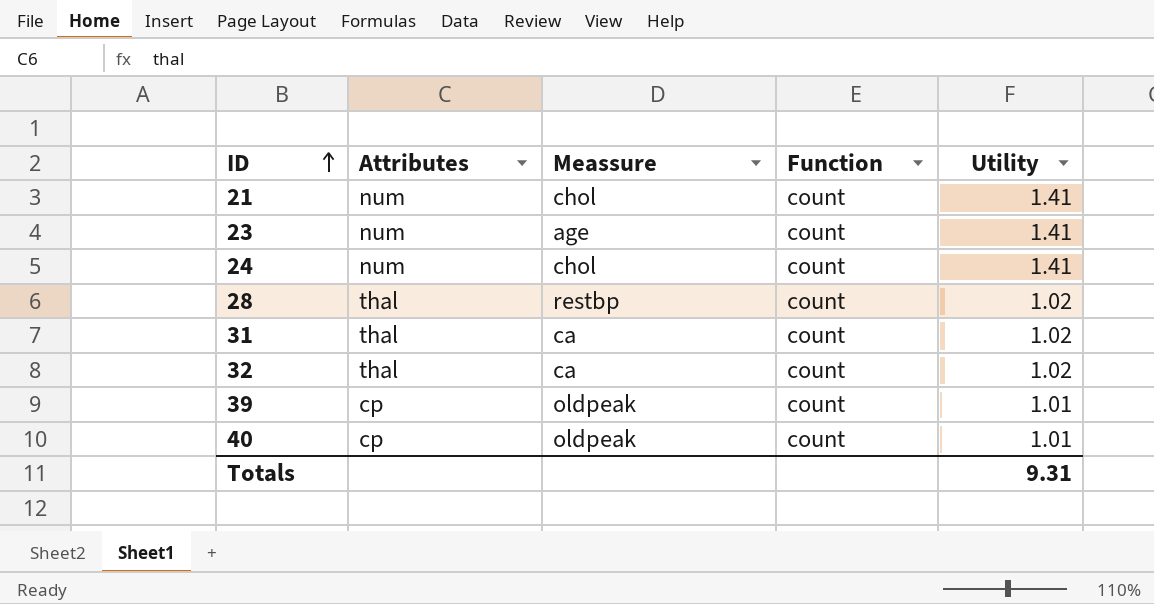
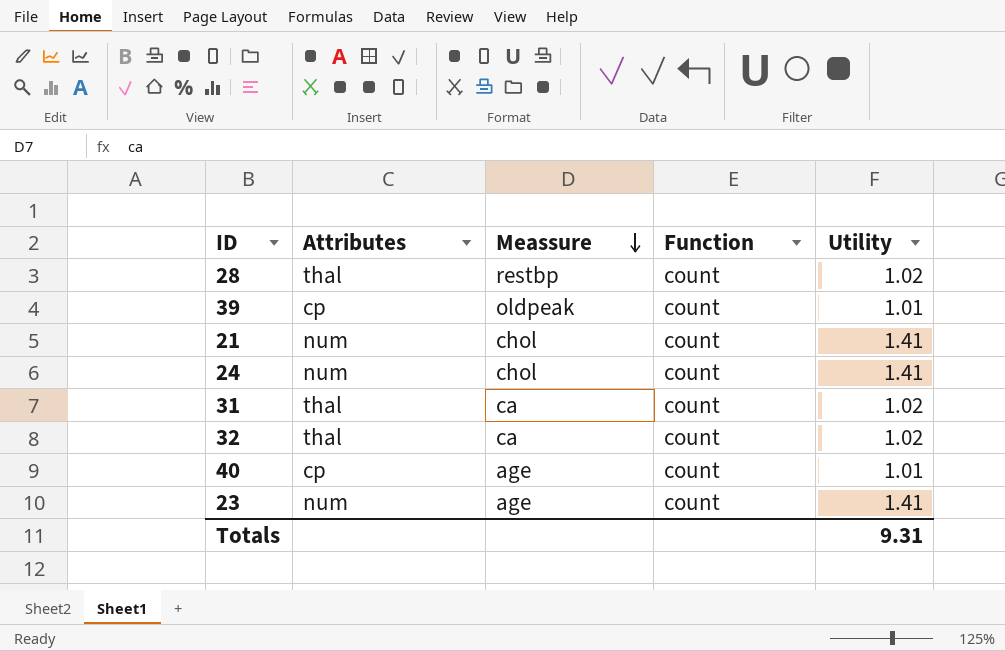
row order: ID ascending -> Meassure descending
40 | Meassure: oldpeak -> age

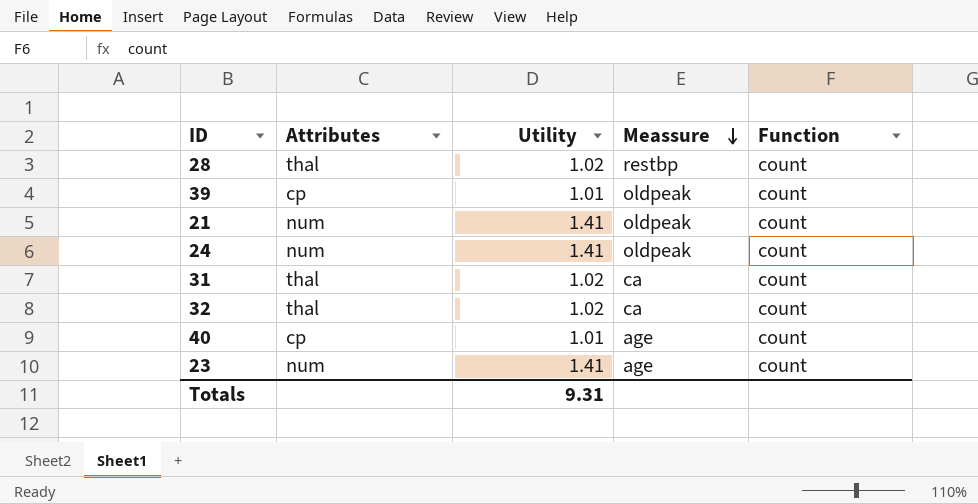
column Utility | position: 5 -> 3
21 | Meassure: chol -> oldpeak
24 | Meassure: chol -> oldpeak

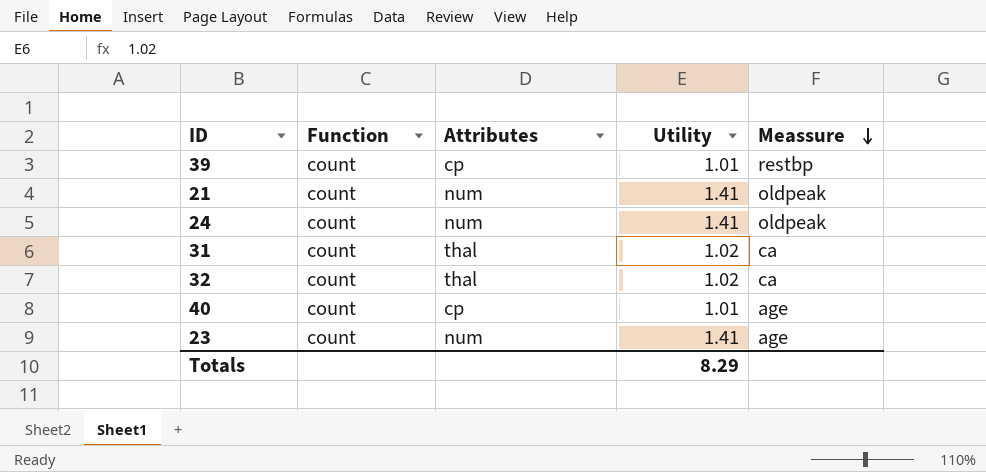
column Function | position: 5 -> 2
row 28: thal | 1.02 | restbp | count -> none
39 | Meassure: oldpeak -> restbp
Totals | Utility: 9.31 -> 8.29

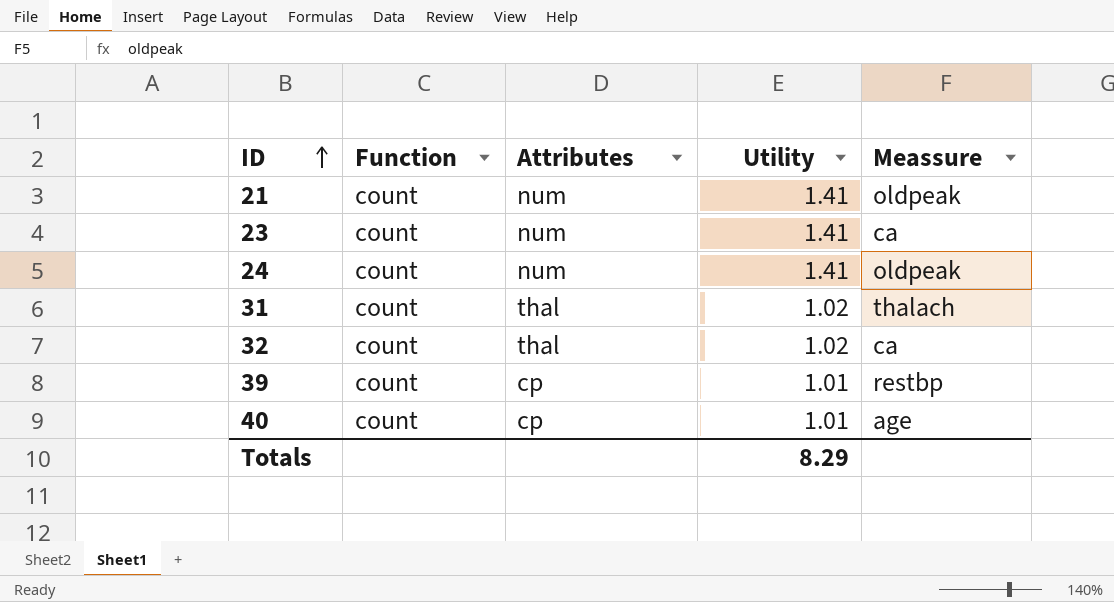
row order: Meassure descending -> ID ascending
23 | Meassure: age -> ca
31 | Meassure: ca -> thalach

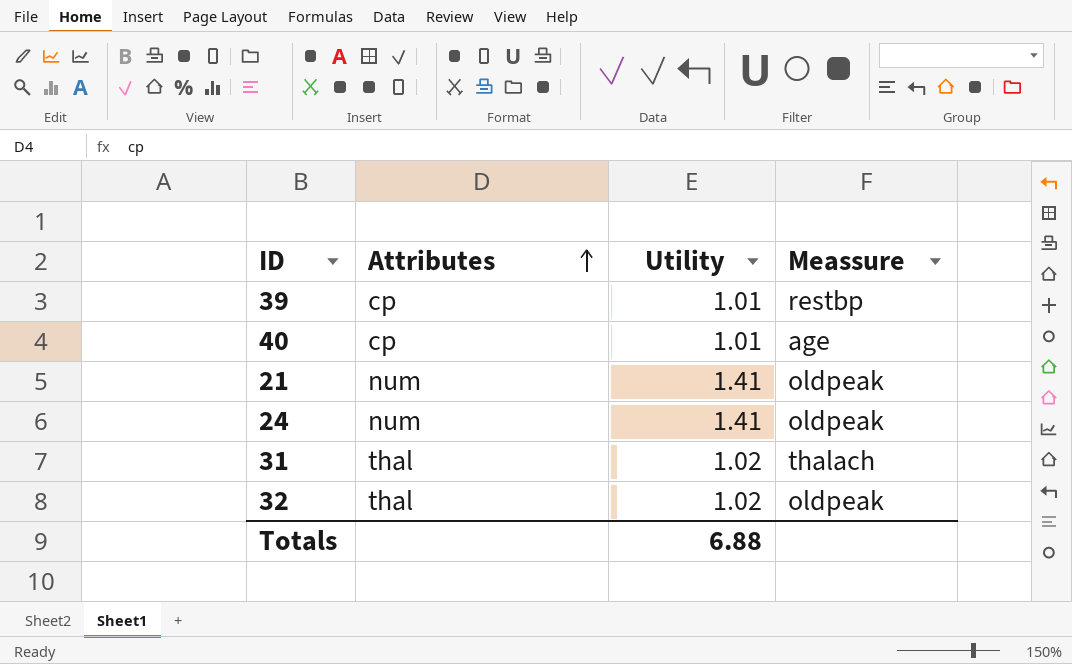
row order: ID ascending -> Attributes ascending
column Function | position: 2 -> none
row 23: count | num | 1.41 | ca -> none
32 | Meassure: ca -> oldpeak
Totals | Utility: 8.29 -> 6.88

